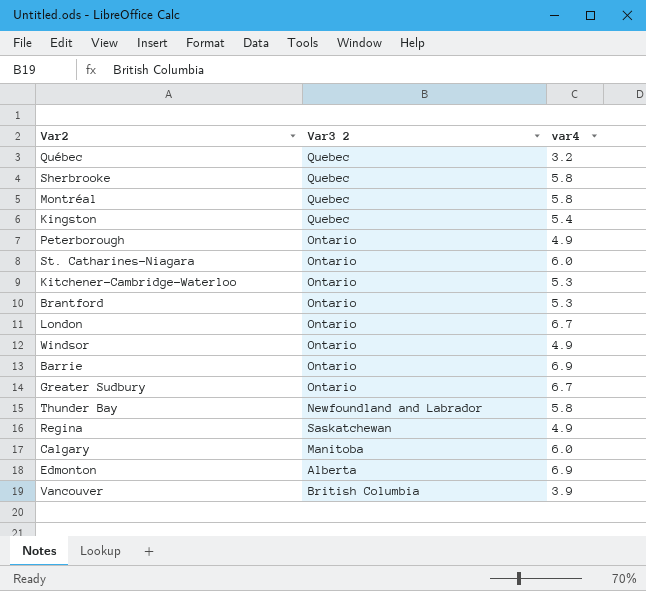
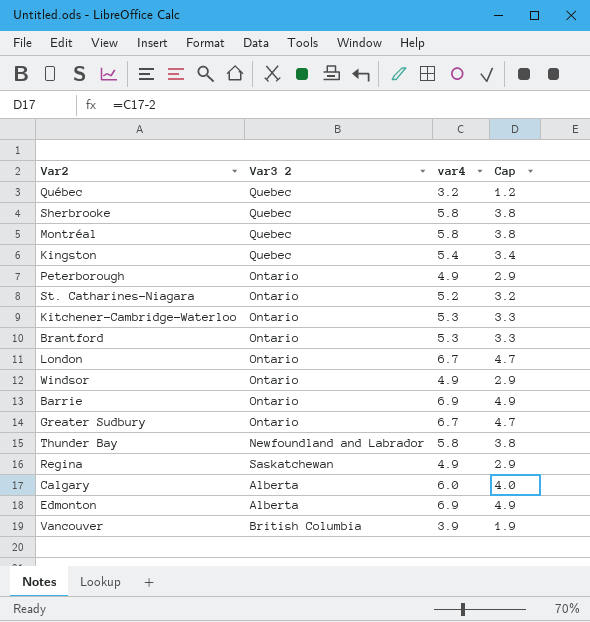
column Cap | formula: none -> [var4] - 2
St. Catharines-Niagara | var4: 6.0 -> 5.2
Calgary | Var3 2: Manitoba -> Alberta

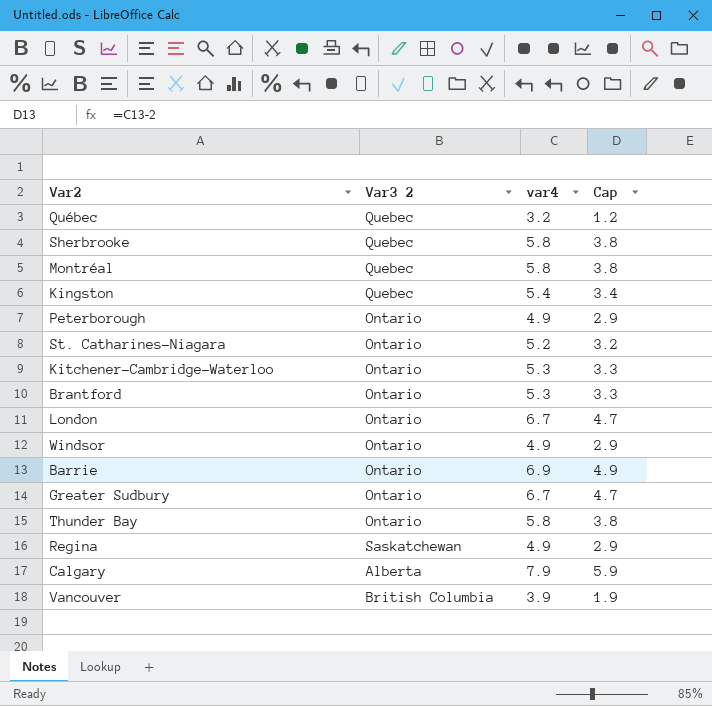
row Edmonton: Alberta | 6.9 | 4.9 -> none
Thunder Bay | Var3 2: Newfoundland and Labrador -> Ontario
Calgary | var4: 6.0 -> 7.9
Calgary | Cap: 4.0 -> 5.9

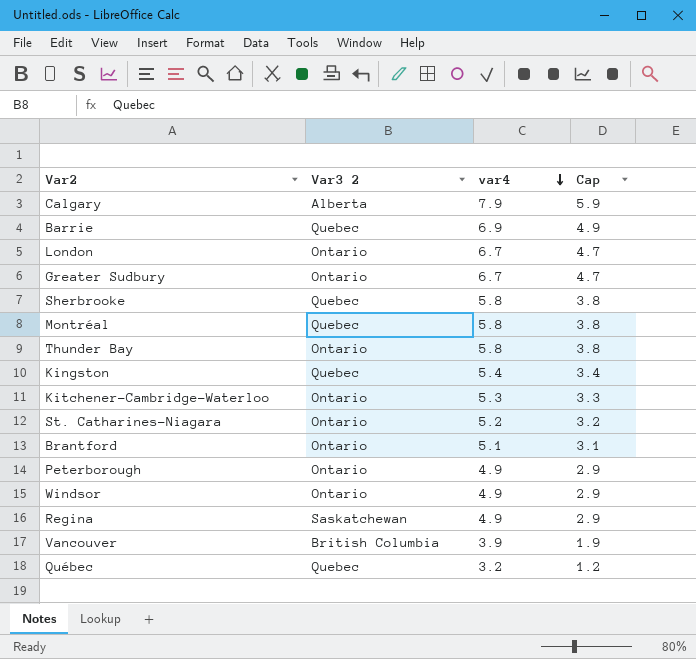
row order: none -> var4 descending
Barrie | Var3 2: Ontario -> Quebec
Brantford | var4: 5.3 -> 5.1
Brantford | Cap: 3.3 -> 3.1

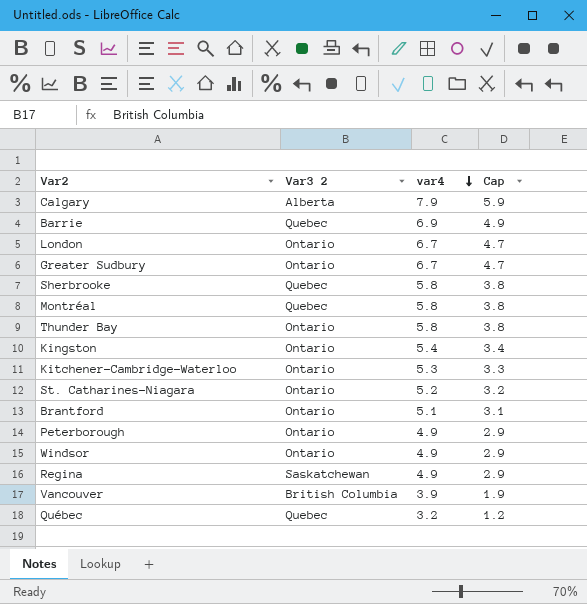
Kingston | Var3 2: Quebec -> Ontario

